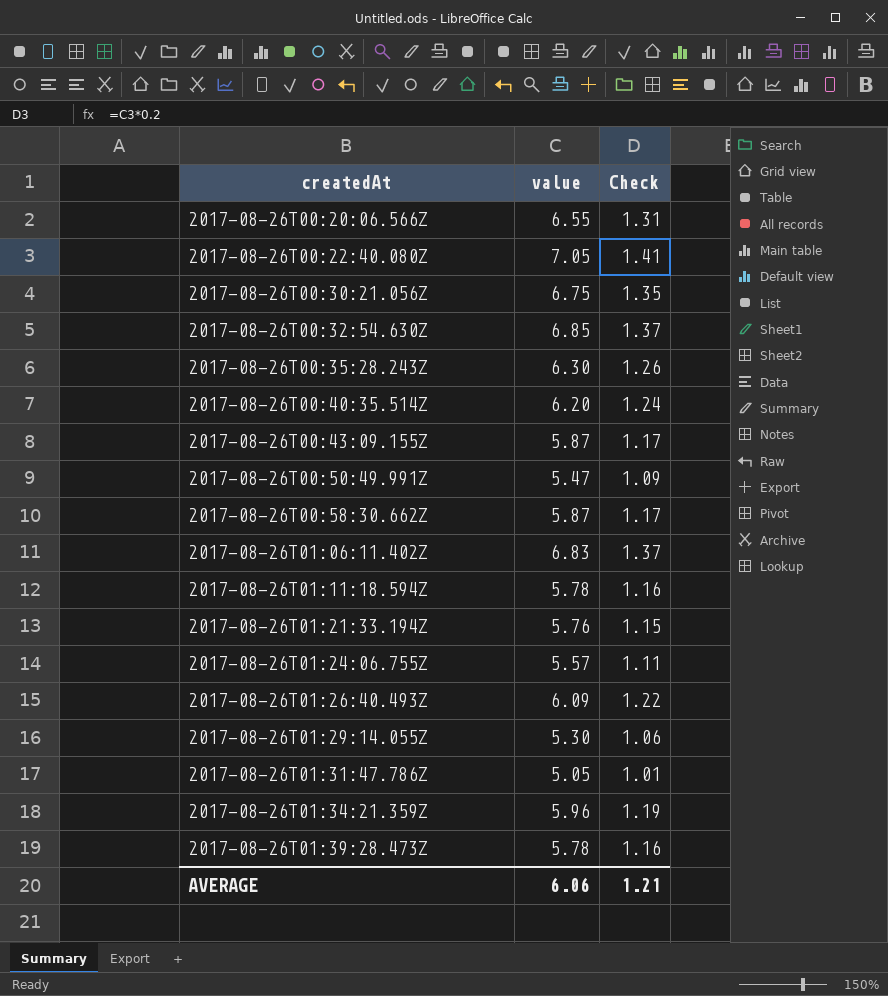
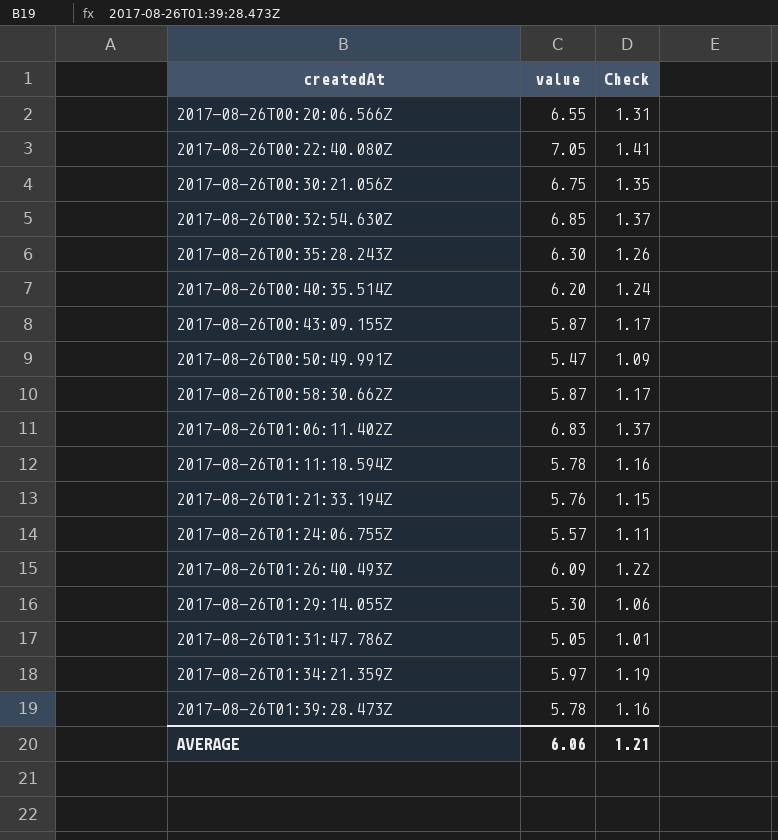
2017-08-26T01:34:21.359Z | value: 5.96 -> 5.97

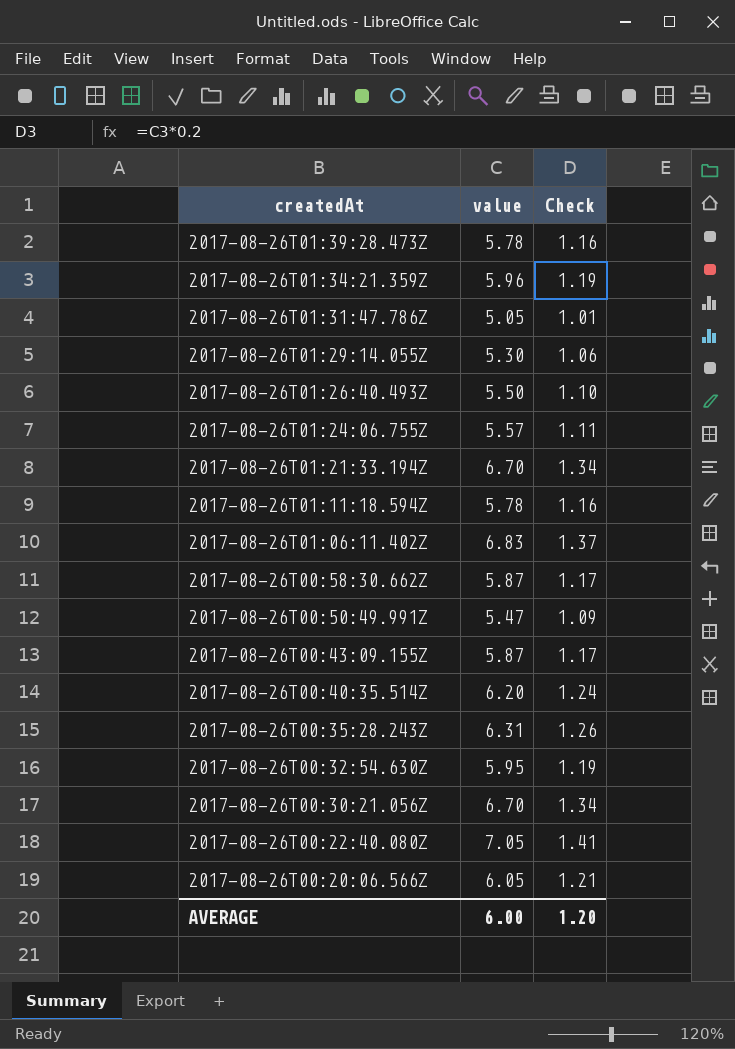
row order: createdAt ascending -> createdAt descending
2017-08-26T01:34:21.359Z | value: 5.97 -> 5.96
2017-08-26T01:26:40.493Z | value: 6.09 -> 5.50
2017-08-26T01:26:40.493Z | Check: 1.22 -> 1.10
2017-08-26T01:21:33.194Z | value: 5.76 -> 6.70
2017-08-26T01:21:33.194Z | Check: 1.15 -> 1.34
2017-08-26T00:35:28.243Z | value: 6.30 -> 6.31
2017-08-26T00:32:54.630Z | value: 6.85 -> 5.95
2017-08-26T00:32:54.630Z | Check: 1.37 -> 1.19
2017-08-26T00:30:21.056Z | value: 6.75 -> 6.70
2017-08-26T00:30:21.056Z | Check: 1.35 -> 1.34
2017-08-26T00:20:06.566Z | value: 6.55 -> 6.05
2017-08-26T00:20:06.566Z | Check: 1.31 -> 1.21
AVERAGE | value: 6.06 -> 6.00
AVERAGE | Check: 1.21 -> 1.20

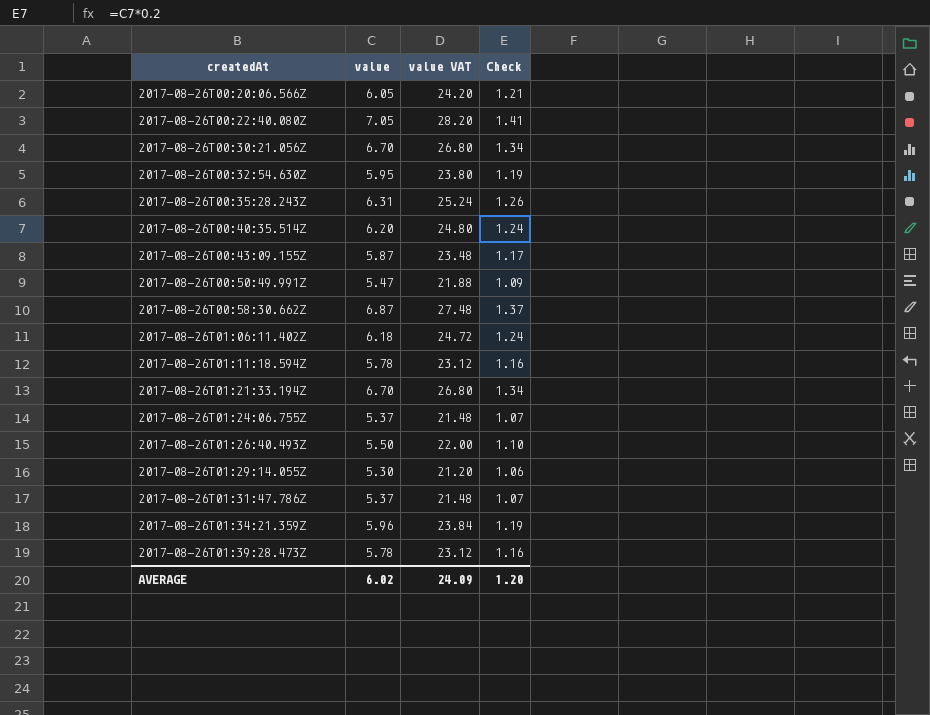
row order: createdAt descending -> createdAt ascending
column value VAT | formula: none -> [value] * 4
2017-08-26T00:58:30.662Z | value: 5.87 -> 6.87
2017-08-26T00:58:30.662Z | Check: 1.17 -> 1.37
2017-08-26T01:06:11.402Z | value: 6.83 -> 6.18
2017-08-26T01:06:11.402Z | Check: 1.37 -> 1.24
2017-08-26T01:24:06.755Z | value: 5.57 -> 5.37
2017-08-26T01:24:06.755Z | Check: 1.11 -> 1.07
2017-08-26T01:31:47.786Z | value: 5.05 -> 5.37
2017-08-26T01:31:47.786Z | Check: 1.01 -> 1.07
AVERAGE | value: 6.00 -> 6.02

